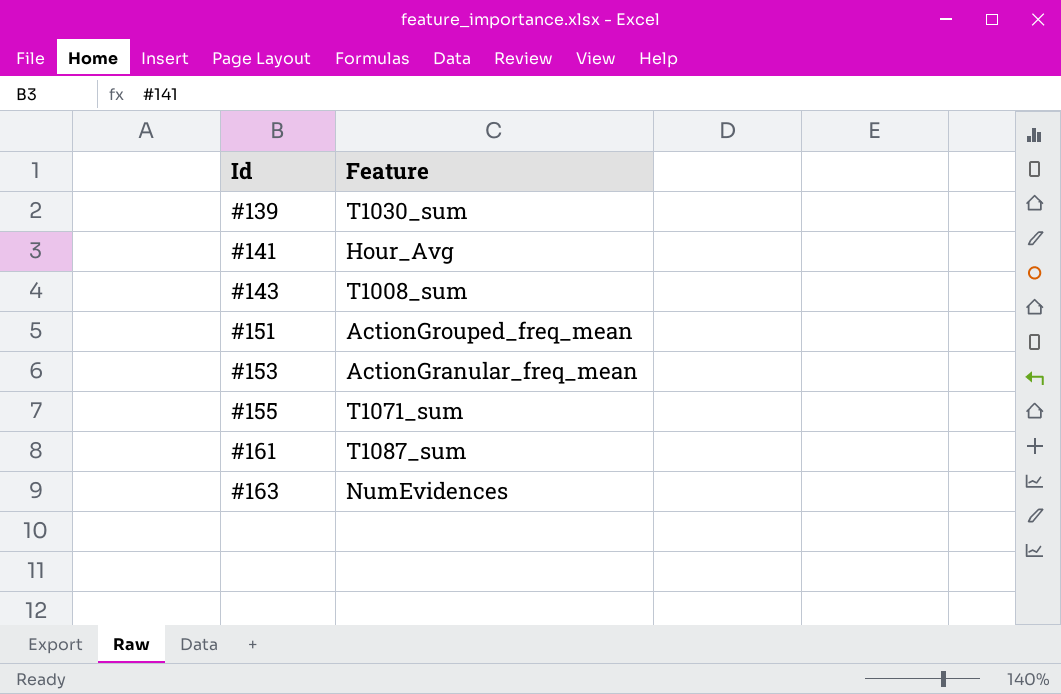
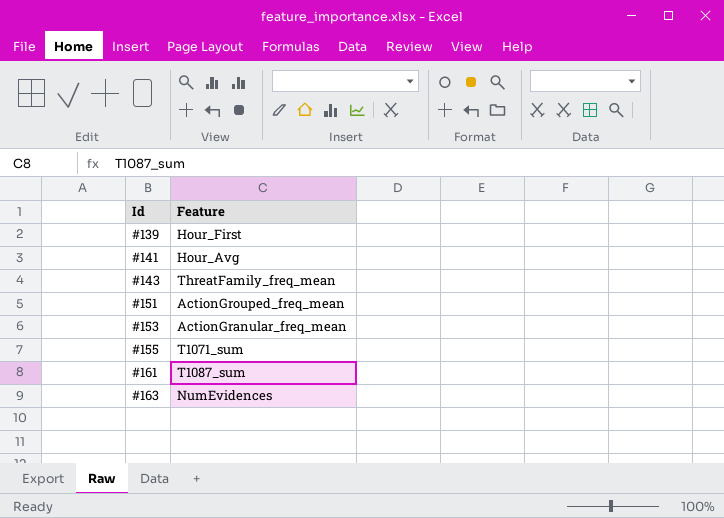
#139 | Feature: T1030_sum -> Hour_First
#143 | Feature: T1008_sum -> ThreatFamily_freq_mean

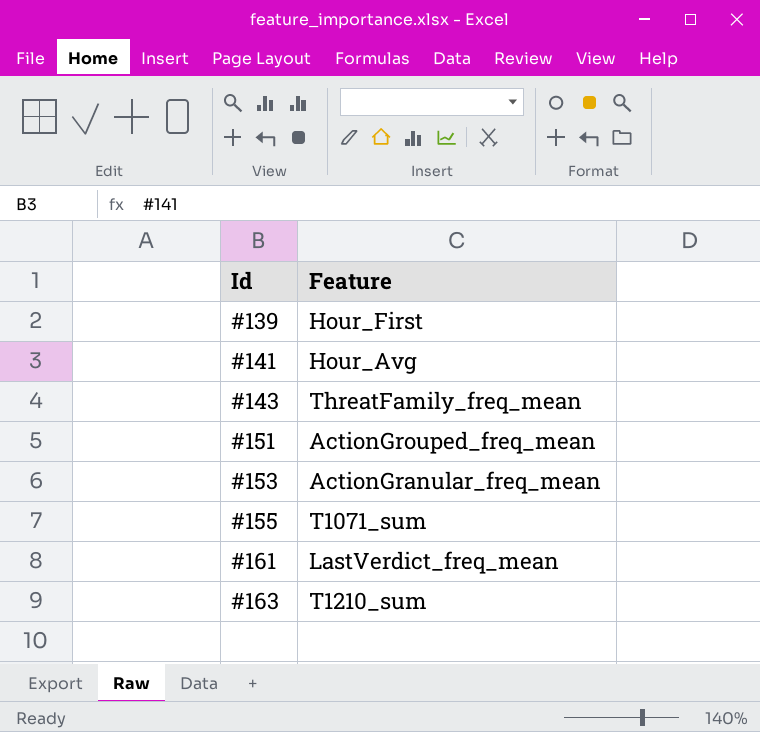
#161 | Feature: T1087_sum -> LastVerdict_freq_mean
#163 | Feature: NumEvidences -> T1210_sum

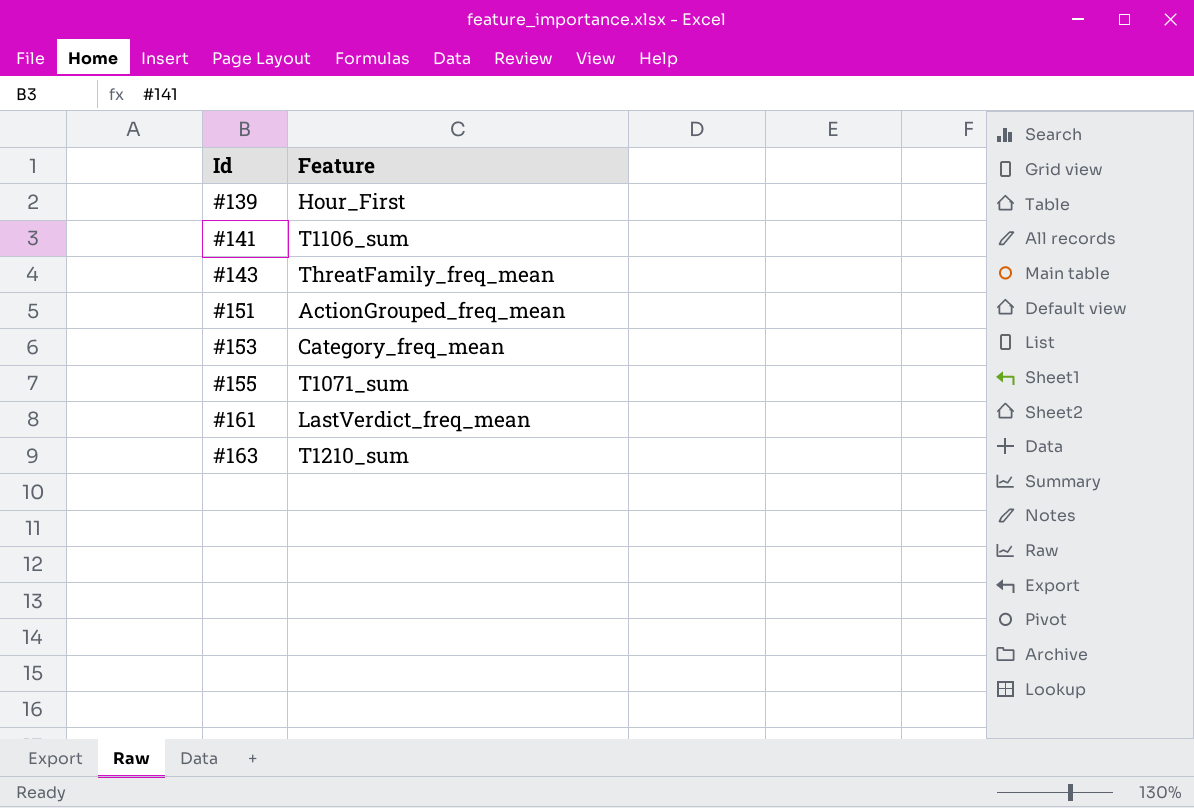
#141 | Feature: Hour_Avg -> T1106_sum
#153 | Feature: ActionGranular_freq_mean -> Category_freq_mean

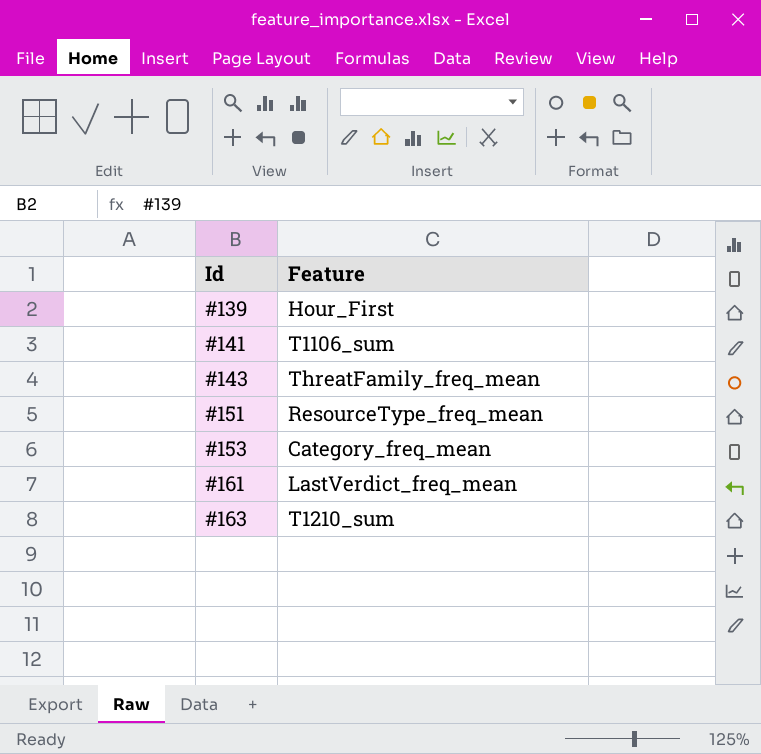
row #155: T1071_sum -> none
#151 | Feature: ActionGrouped_freq_mean -> ResourceType_freq_mean

